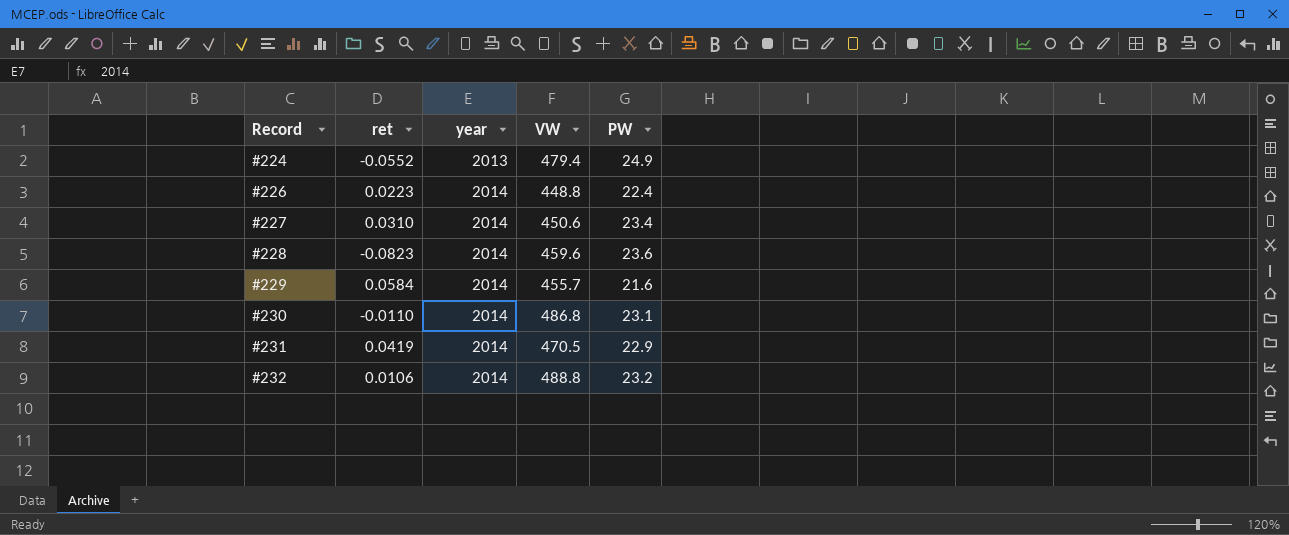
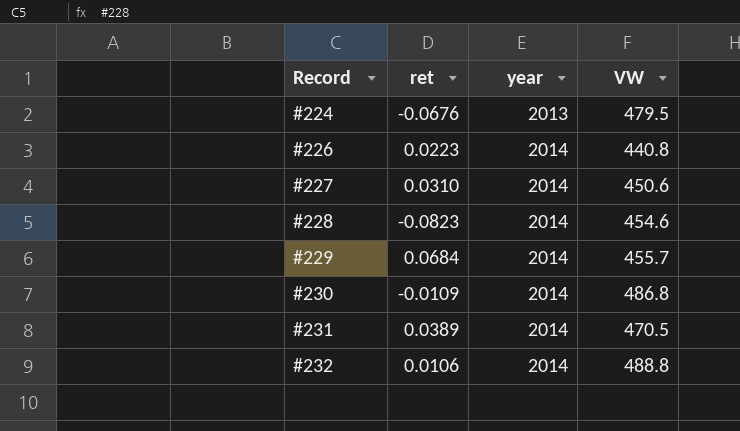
column PW | position: 5 -> none
#224 | ret: -0.0552 -> -0.0676
#224 | VW: 479.4 -> 479.5
#226 | VW: 448.8 -> 440.8
#228 | VW: 459.6 -> 454.6
#229 | ret: 0.0584 -> 0.0684
#230 | ret: -0.0110 -> -0.0109
#231 | ret: 0.0419 -> 0.0389

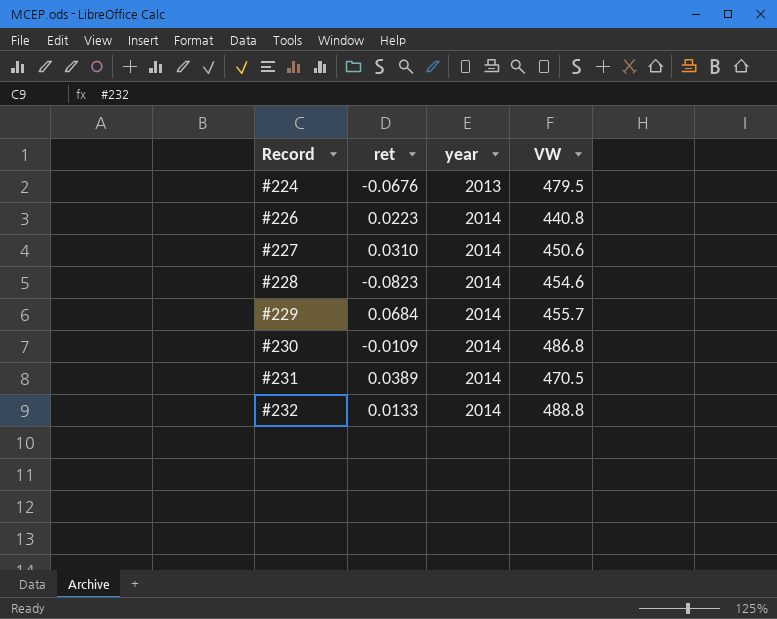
#232 | ret: 0.0106 -> 0.0133

